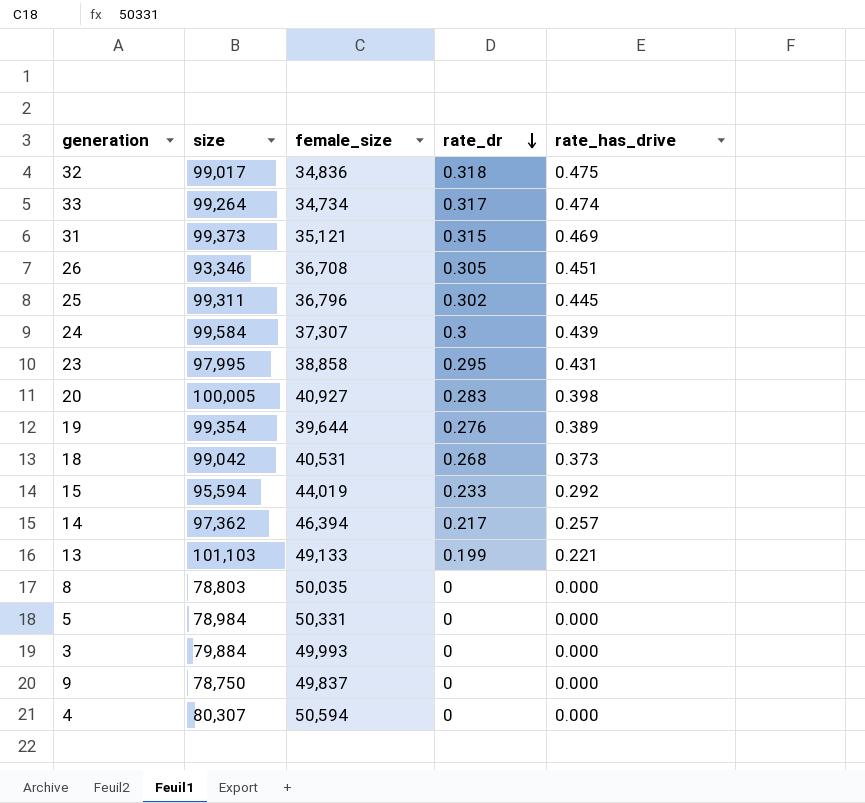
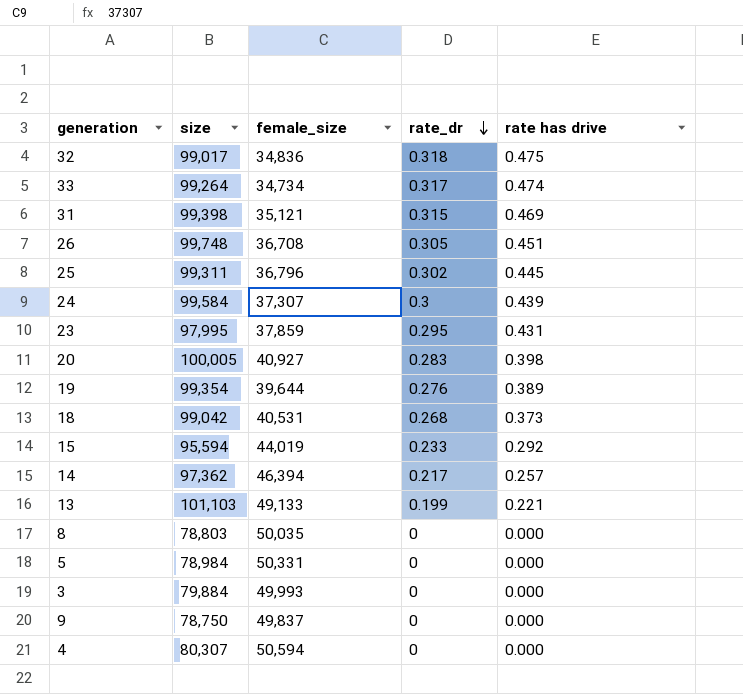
column name: rate_has_drive -> rate has drive
31 | size: 99,373 -> 99,398
26 | size: 93,346 -> 99,748
23 | female_size: 38,858 -> 37,859

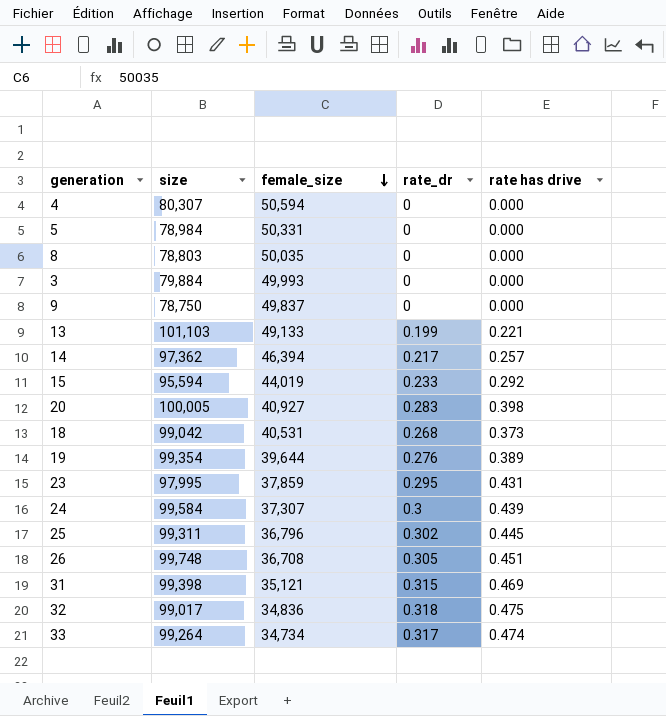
row order: rate_dr descending -> female_size descending

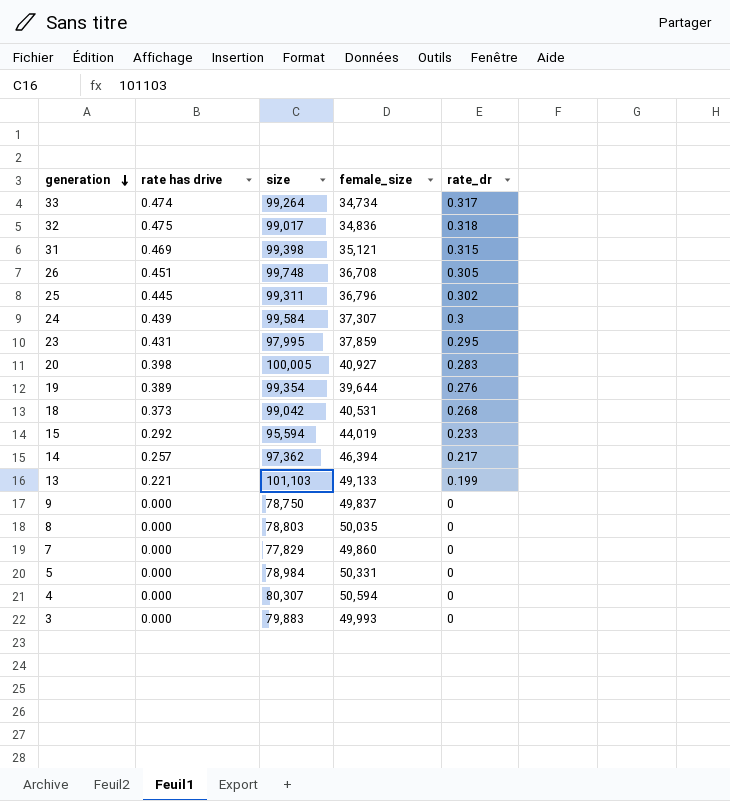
row order: female_size descending -> generation descending
column rate has drive | position: 5 -> 2
row 7: none -> 0.000 | 77,829 | 49,860 | 0
3 | size: 79,884 -> 79,883

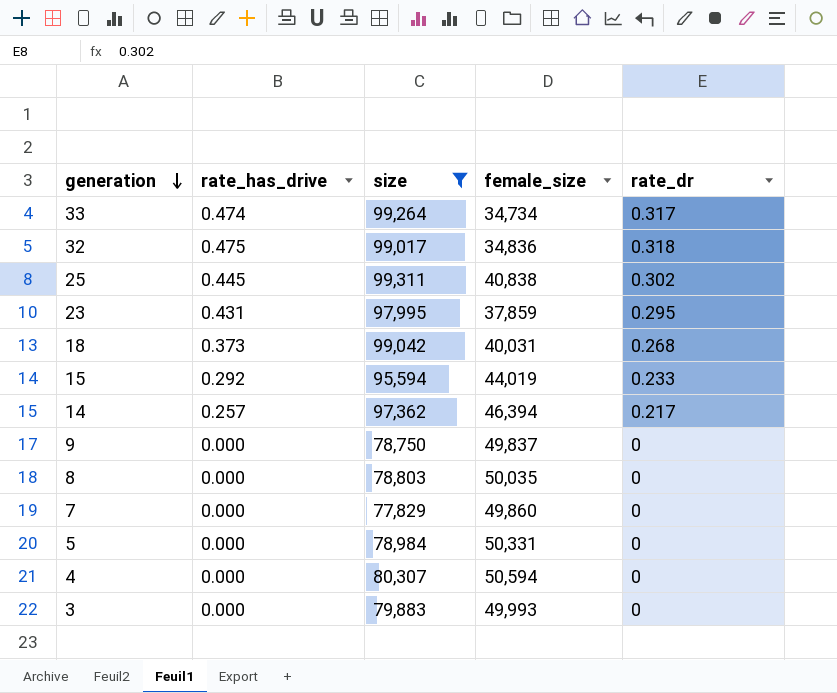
filter: none -> size <= 99,311
column name: rate has drive -> rate_has_drive
25 | female_size: 36,796 -> 40,838
18 | female_size: 40,531 -> 40,031

